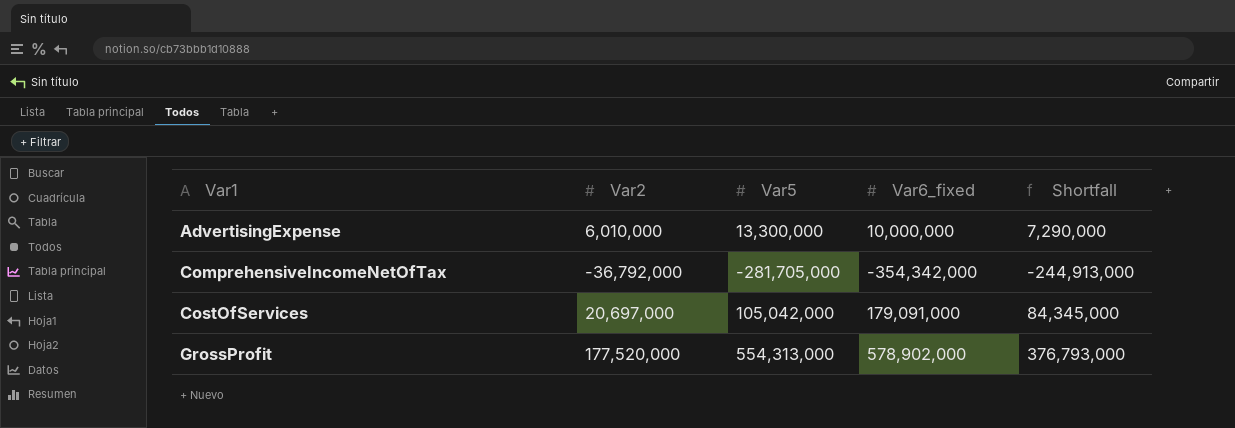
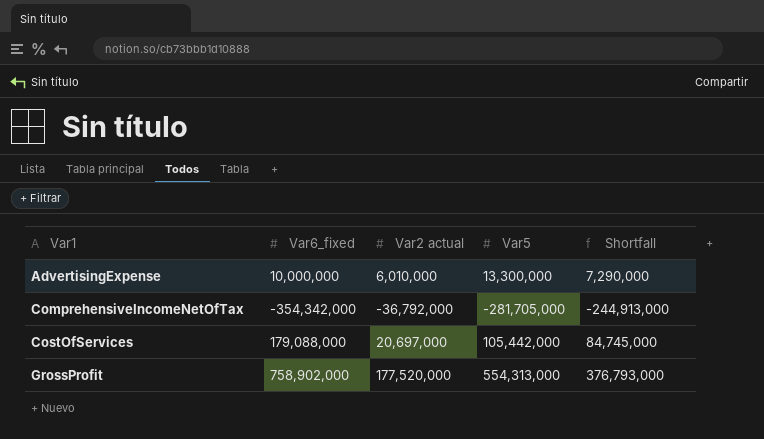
column Var6_fixed | position: 4 -> 2
column name: Var2 -> Var2 actual
CostOfServices | Var6_fixed: 179,091,000 -> 179,088,000
CostOfServices | Var5: 105,042,000 -> 105,442,000
CostOfServices | Shortfall: 84,345,000 -> 84,745,000
GrossProfit | Var6_fixed: 578,902,000 -> 758,902,000

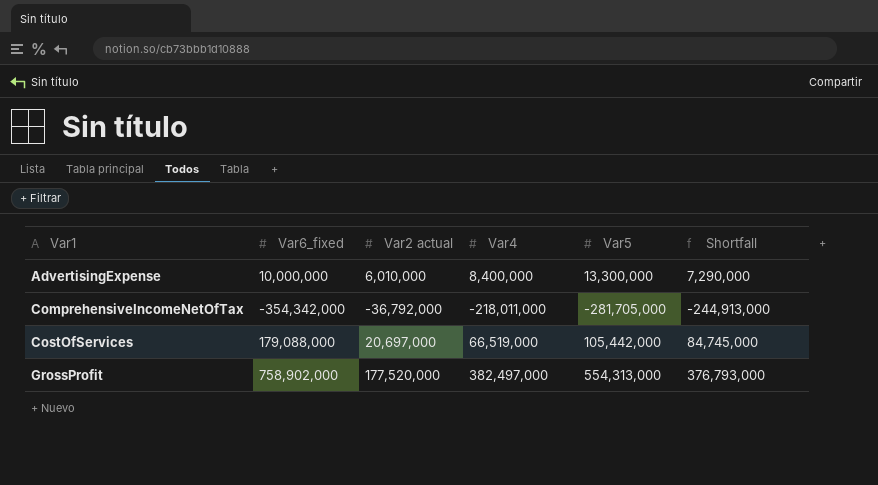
column Var4 | position: none -> 4

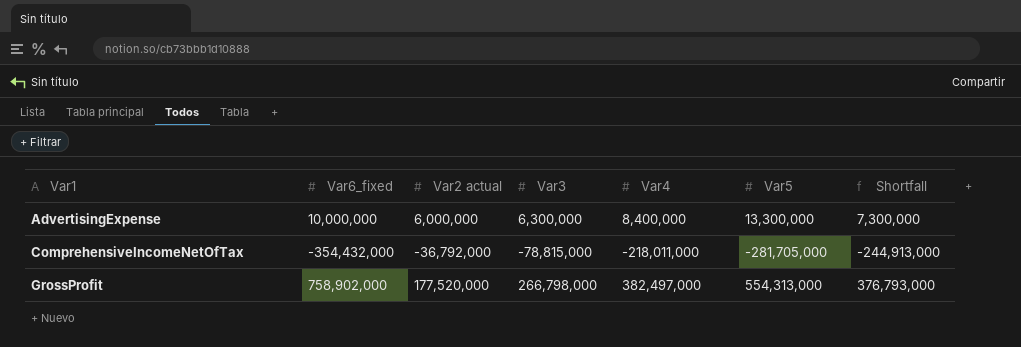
column Var3 | position: none -> 4
row CostOfServices: 179,088,000 | 20,697,000 | 66,519,000 | 105,442,000 | 84,745,000 -> none
AdvertisingExpense | Var2 actual: 6,010,000 -> 6,000,000
AdvertisingExpense | Shortfall: 7,290,000 -> 7,300,000
ComprehensiveIncomeNetOfTax | Var6_fixed: -354,342,000 -> -354,432,000

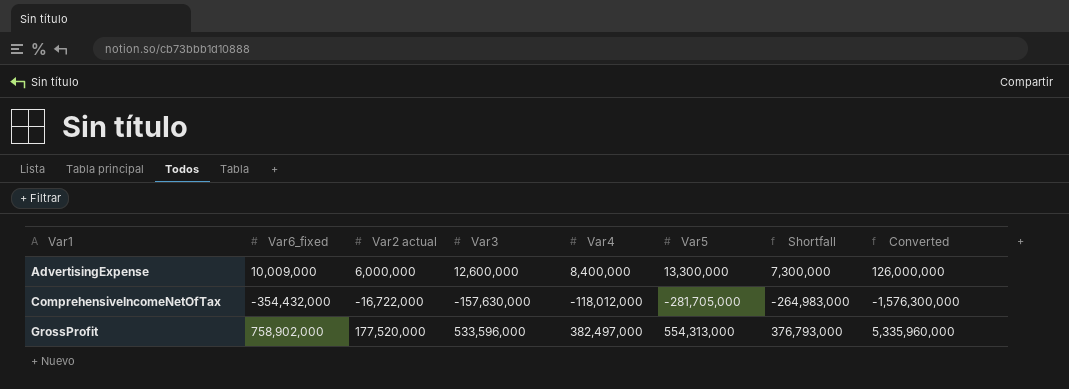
column Converted | formula: none -> [Var3] * 10
AdvertisingExpense | Var6_fixed: 10,000,000 -> 10,009,000
AdvertisingExpense | Var3: 6,300,000 -> 12,600,000
ComprehensiveIncomeNetOfTax | Var2 actual: -36,792,000 -> -16,722,000
ComprehensiveIncomeNetOfTax | Var3: -78,815,000 -> -157,630,000
ComprehensiveIncomeNetOfTax | Var4: -218,011,000 -> -118,012,000
ComprehensiveIncomeNetOfTax | Shortfall: -244,913,000 -> -264,983,000
GrossProfit | Var3: 266,798,000 -> 533,596,000

